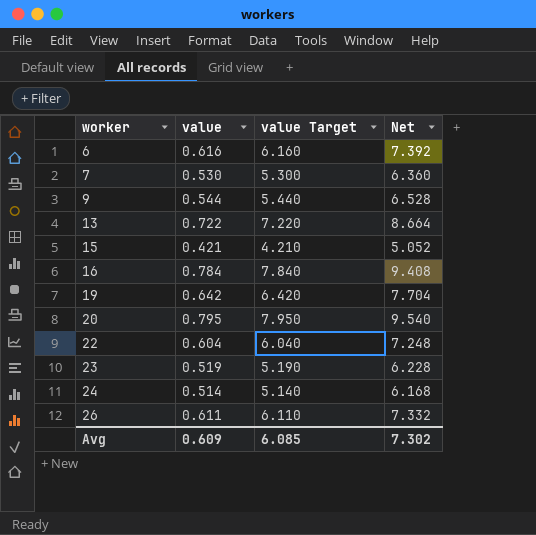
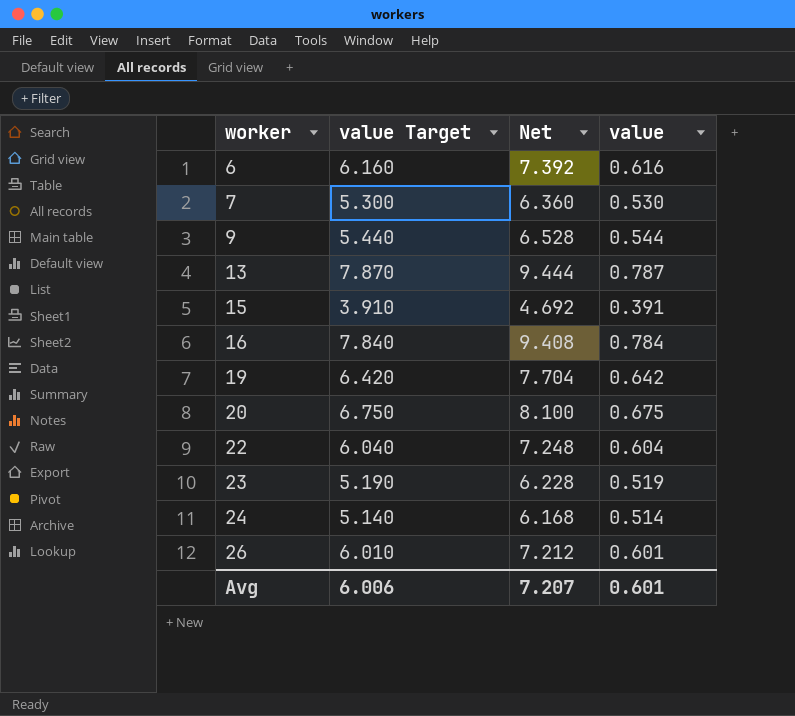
column value | position: 2 -> 4
13 | value Target: 7.220 -> 7.870
13 | Net: 8.664 -> 9.444
13 | value: 0.722 -> 0.787
15 | value Target: 4.210 -> 3.910
15 | Net: 5.052 -> 4.692
15 | value: 0.421 -> 0.391
20 | value Target: 7.950 -> 6.750
20 | Net: 9.540 -> 8.100
20 | value: 0.795 -> 0.675
26 | value Target: 6.110 -> 6.010
26 | Net: 7.332 -> 7.212
26 | value: 0.611 -> 0.601
Avg | value Target: 6.085 -> 6.006
Avg | Net: 7.302 -> 7.207
Avg | value: 0.609 -> 0.601

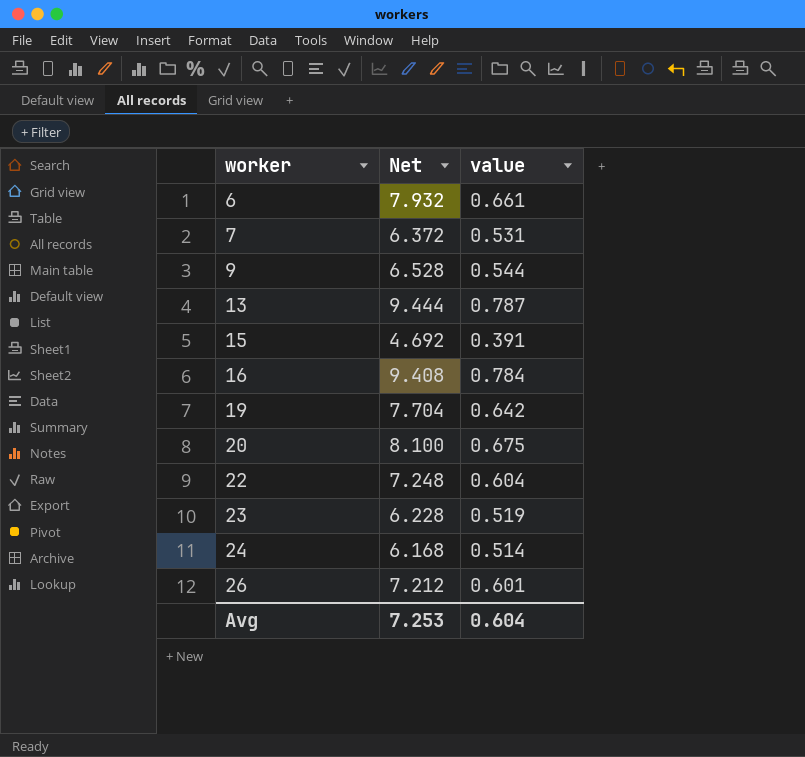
column value Target | formula: [value] * 10 -> none
6 | Net: 7.392 -> 7.932
6 | value: 0.616 -> 0.661
7 | Net: 6.360 -> 6.372
7 | value: 0.530 -> 0.531
Avg | Net: 7.207 -> 7.253
Avg | value: 0.601 -> 0.604

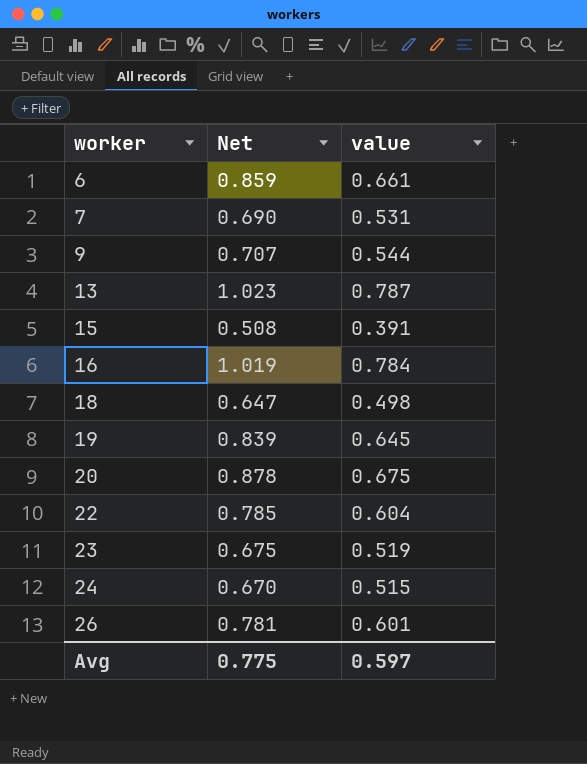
column Net | formula: [value] * 12 -> [value] * 1.3
row 18: none -> 0.647 | 0.498
19 | value: 0.642 -> 0.645
24 | value: 0.514 -> 0.515
Avg | Net: 7.253 -> 0.775
Avg | value: 0.604 -> 0.597

